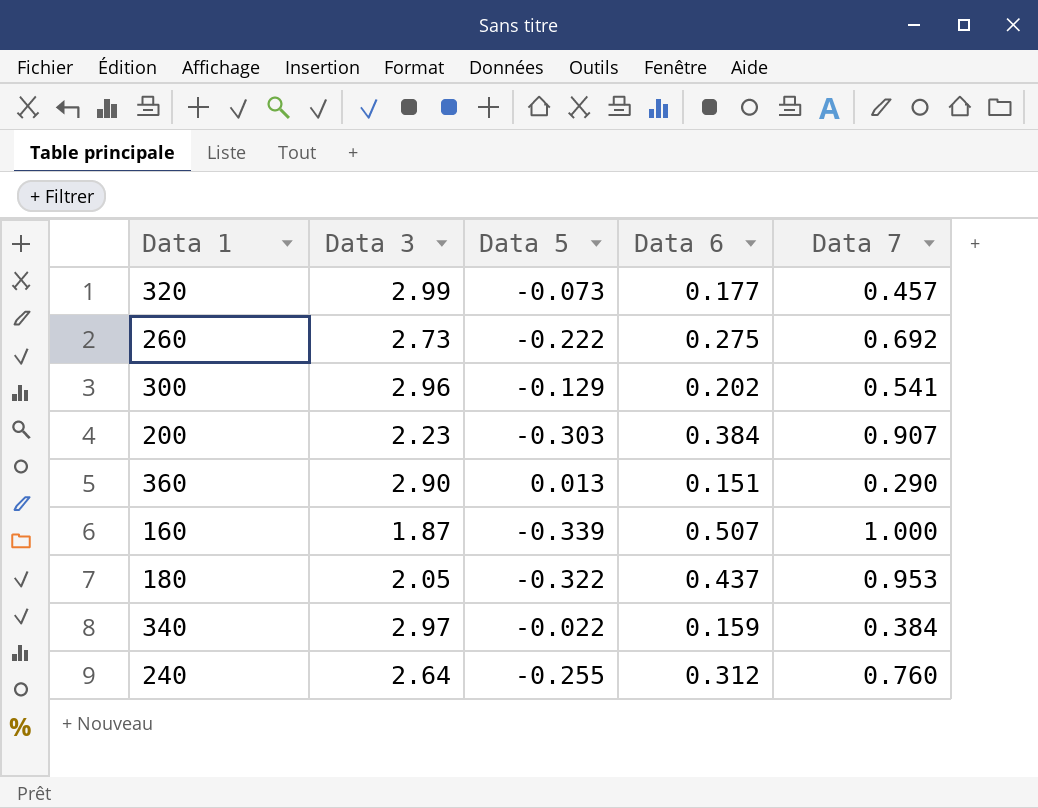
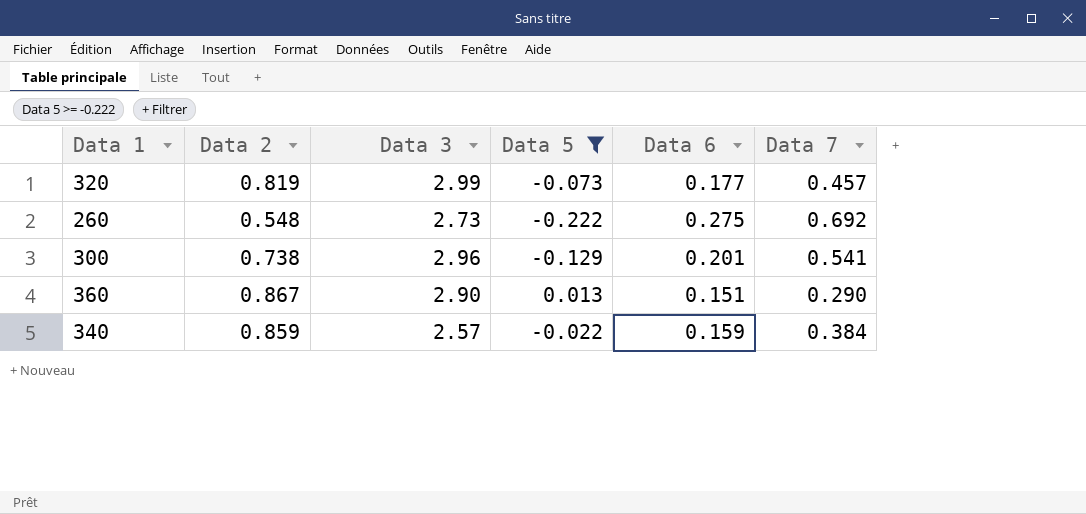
filter: none -> Data 5 >= -0.222
column Data 2 | position: none -> 2
300 | Data 6: 0.202 -> 0.201
340 | Data 3: 2.97 -> 2.57

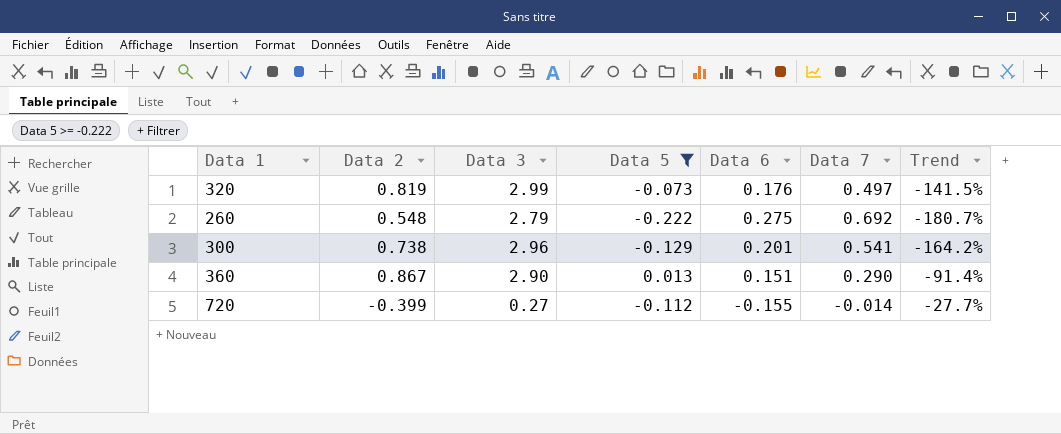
column Trend | formula: none -> ([Data 5] - [Data 6]) / [Data 6]
row 340: 0.859 | 2.57 | -0.022 | 0.159 | 0.384 -> none
320 | Data 6: 0.177 -> 0.176
320 | Data 7: 0.457 -> 0.497
260 | Data 3: 2.73 -> 2.79
row 720: none -> -0.399 | 0.27 | -0.112 | -0.155 | -0.014 | -27.7%

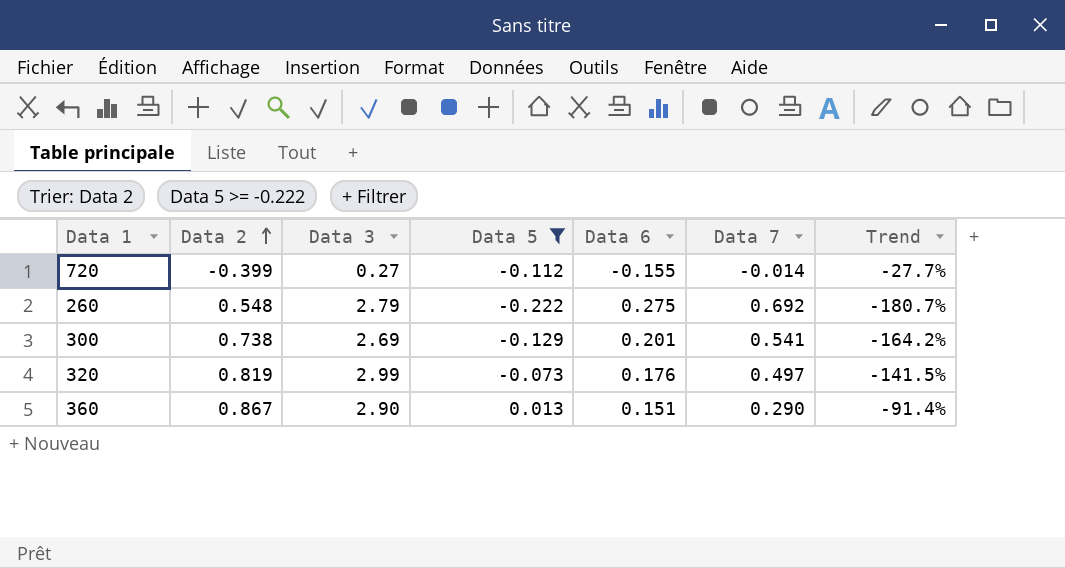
row order: none -> Data 2 ascending
300 | Data 3: 2.96 -> 2.69

